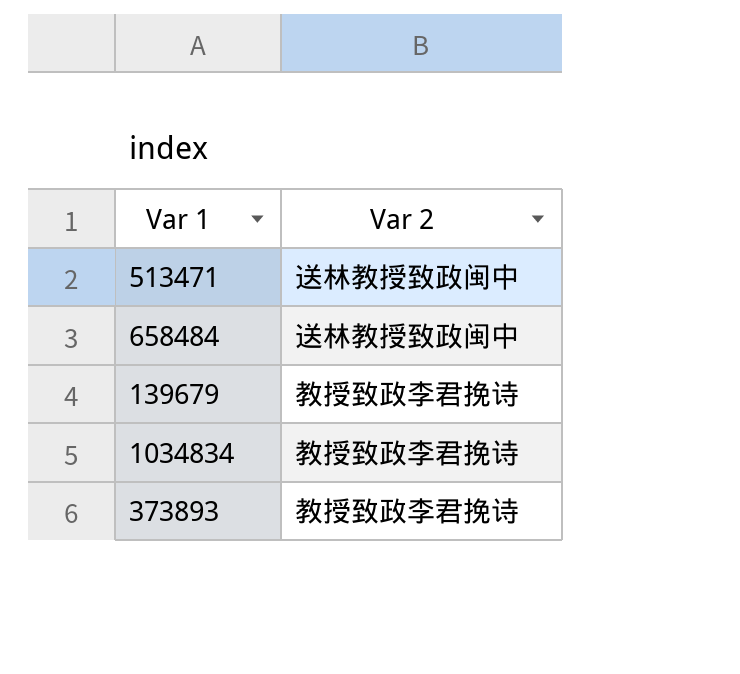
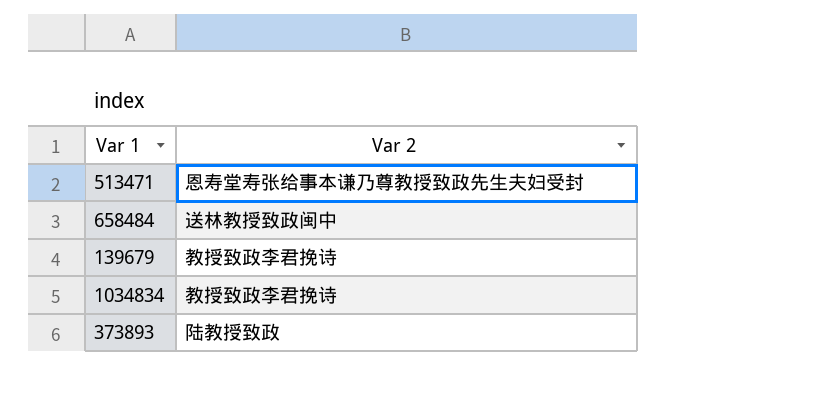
513471 | Var 2: 送林教授致政闽中 -> 恩寿堂寿张给事本谦乃尊教授致政先生夫妇受封
373893 | Var 2: 教授致政李君挽诗 -> 陆教授致政

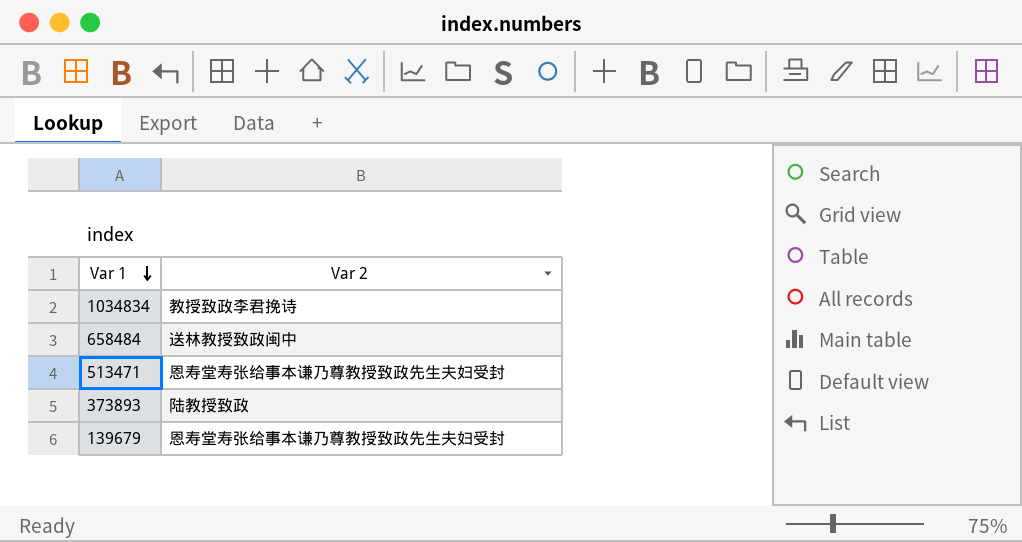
row order: none -> Var 1 descending
139679 | Var 2: 教授致政李君挽诗 -> 恩寿堂寿张给事本谦乃尊教授致政先生夫妇受封

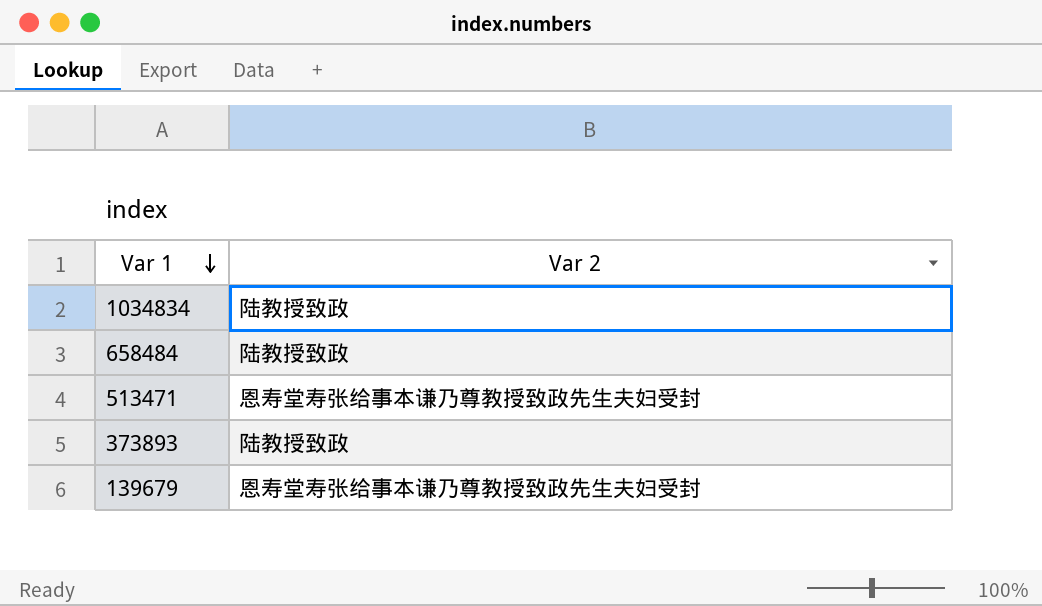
1034834 | Var 2: 教授致政李君挽诗 -> 陆教授致政
658484 | Var 2: 送林教授致政闽中 -> 陆教授致政

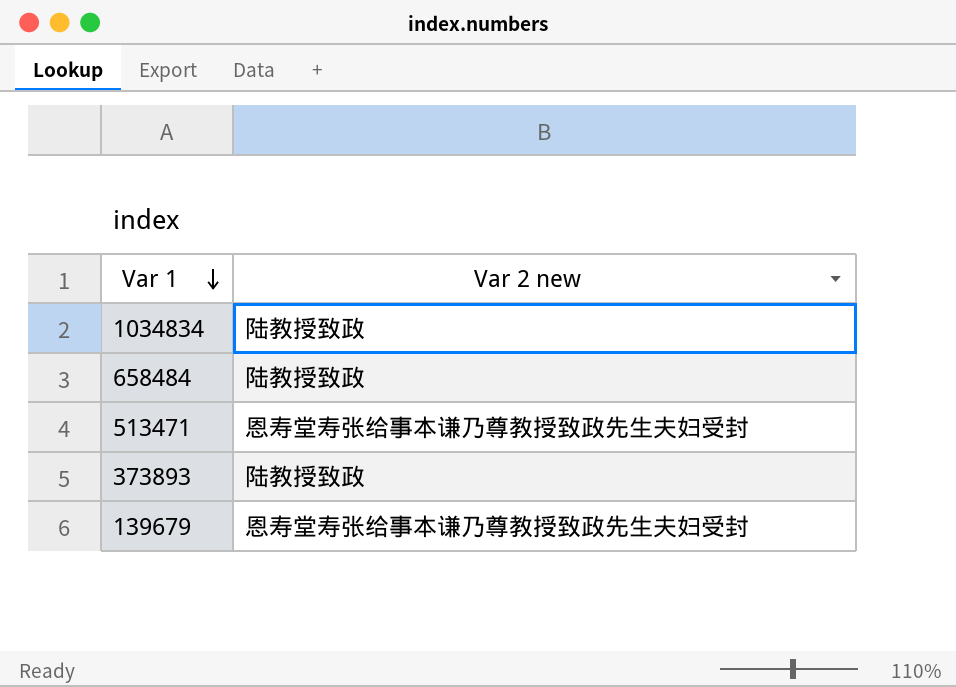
column name: Var 2 -> Var 2 new

